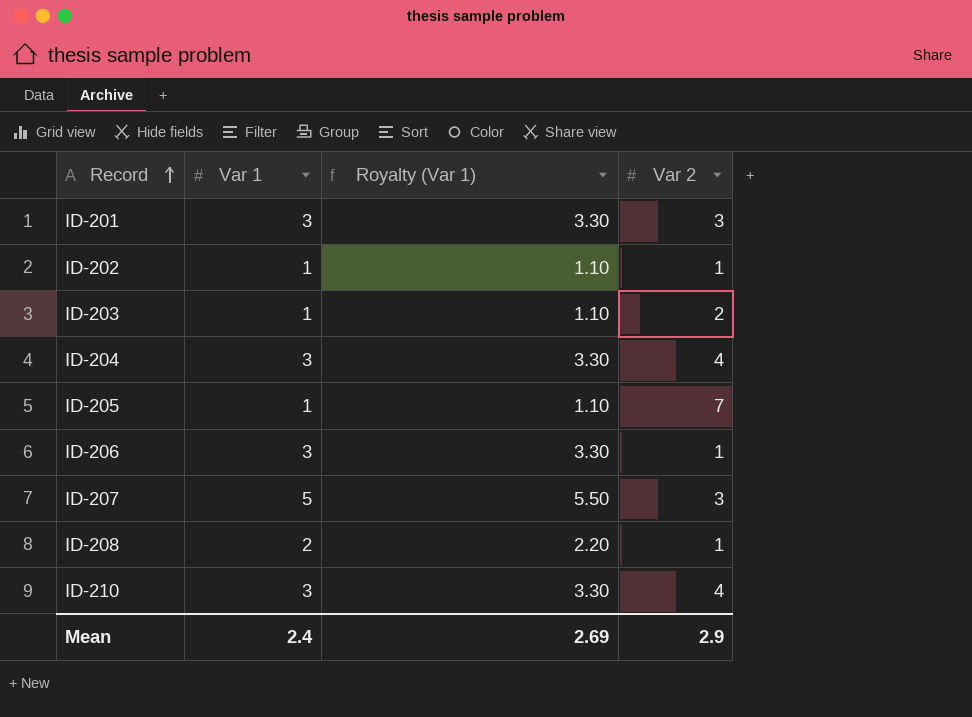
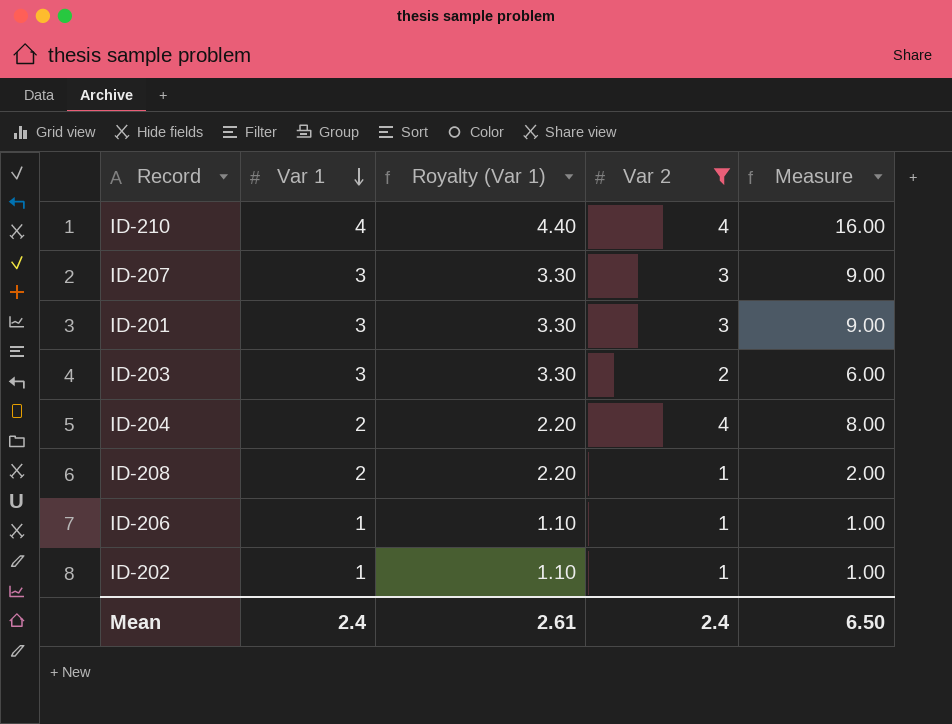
filter: none -> Var 2 != 7
row order: Record ascending -> Var 1 descending
column Measure | formula: none -> [Var 1] * [Var 2]
ID-210 | Var 1: 3 -> 4
ID-210 | Royalty (Var 1): 3.30 -> 4.40
ID-207 | Var 1: 5 -> 3
ID-207 | Royalty (Var 1): 5.50 -> 3.30
ID-203 | Var 1: 1 -> 3
ID-203 | Royalty (Var 1): 1.10 -> 3.30
ID-204 | Var 1: 3 -> 2
ID-204 | Royalty (Var 1): 3.30 -> 2.20
ID-206 | Var 1: 3 -> 1
ID-206 | Royalty (Var 1): 3.30 -> 1.10
Mean | Royalty (Var 1): 2.69 -> 2.61
Mean | Var 2: 2.9 -> 2.4

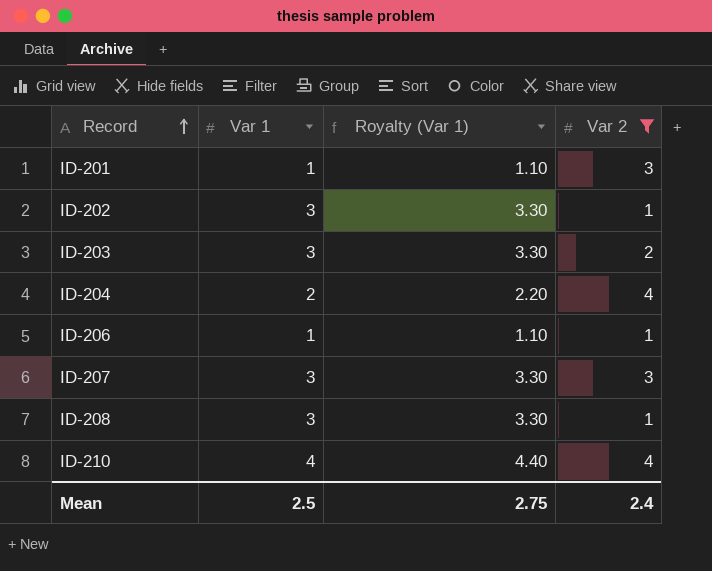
row order: Var 1 descending -> Record ascending
column Measure | formula: [Var 1] * [Var 2] -> none
ID-201 | Var 1: 3 -> 1
ID-201 | Royalty (Var 1): 3.30 -> 1.10
ID-202 | Var 1: 1 -> 3
ID-202 | Royalty (Var 1): 1.10 -> 3.30
ID-208 | Var 1: 2 -> 3
ID-208 | Royalty (Var 1): 2.20 -> 3.30
Mean | Var 1: 2.4 -> 2.5
Mean | Royalty (Var 1): 2.61 -> 2.75

